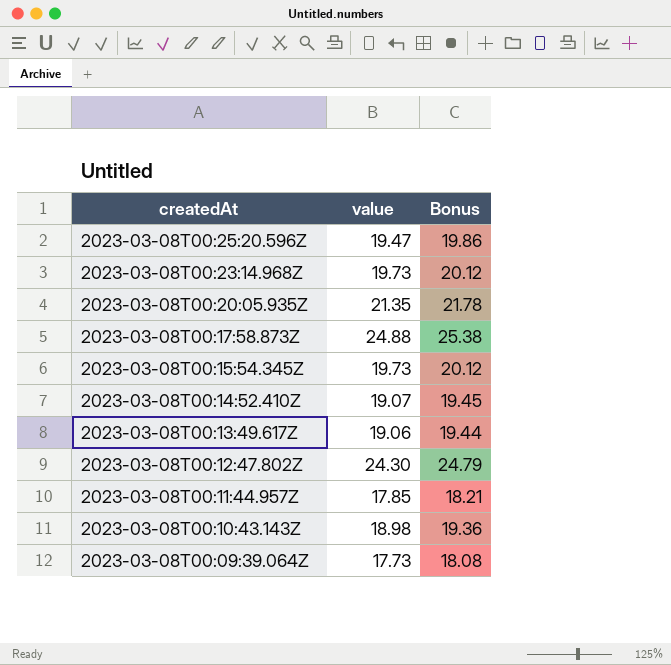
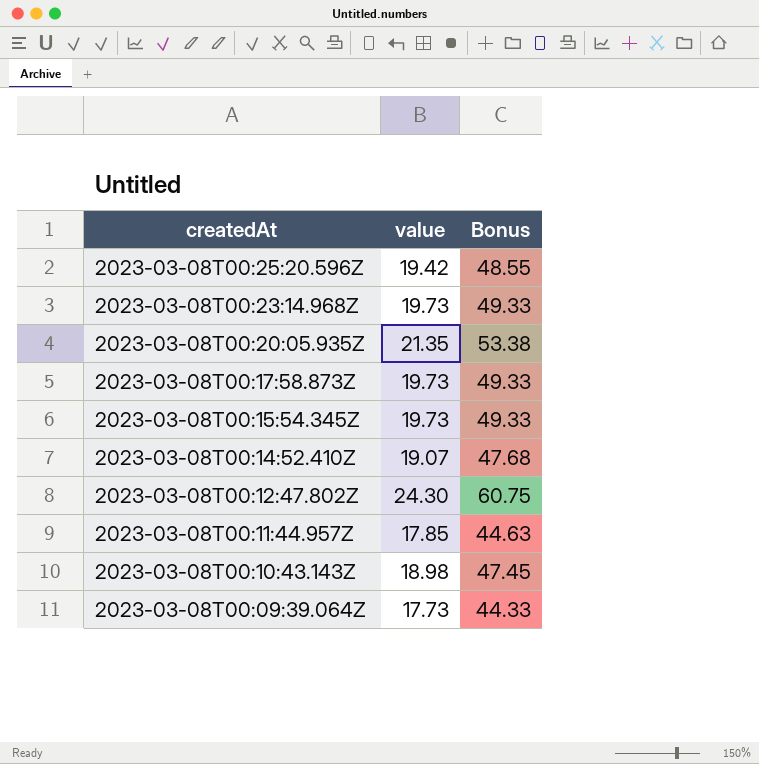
column Bonus | formula: [value] * 1.02 -> [value] * 2.5
row 2023-03-08T00:13:49.617Z: 19.06 | 19.44 -> none
2023-03-08T00:25:20.596Z | value: 19.47 -> 19.42
2023-03-08T00:17:58.873Z | value: 24.88 -> 19.73

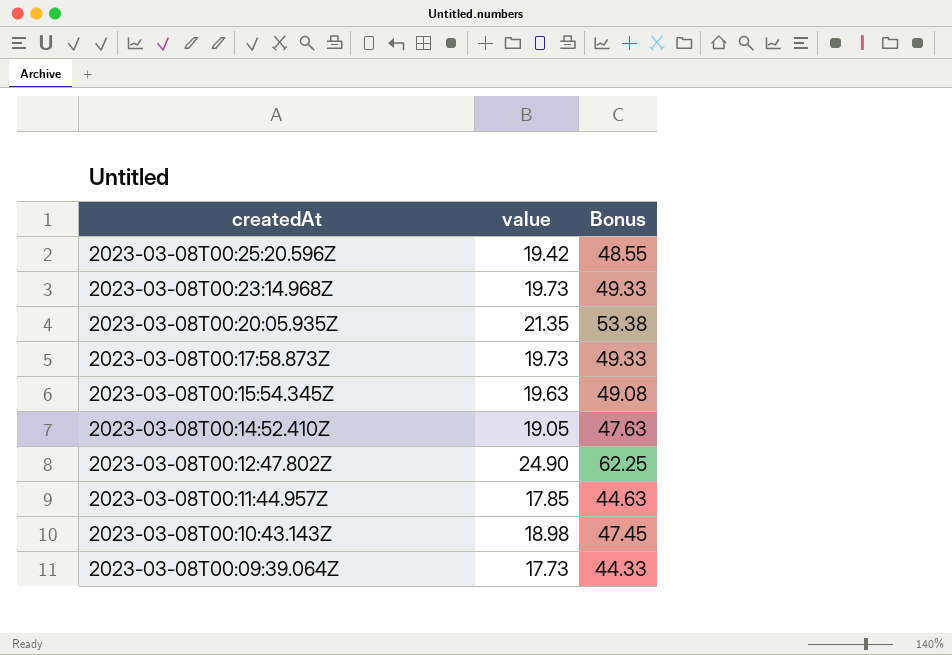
2023-03-08T00:15:54.345Z | value: 19.73 -> 19.63
2023-03-08T00:15:54.345Z | Bonus: 49.33 -> 49.08
2023-03-08T00:14:52.410Z | value: 19.07 -> 19.05
2023-03-08T00:14:52.410Z | Bonus: 47.68 -> 47.63
2023-03-08T00:12:47.802Z | value: 24.30 -> 24.90
2023-03-08T00:12:47.802Z | Bonus: 60.75 -> 62.25

